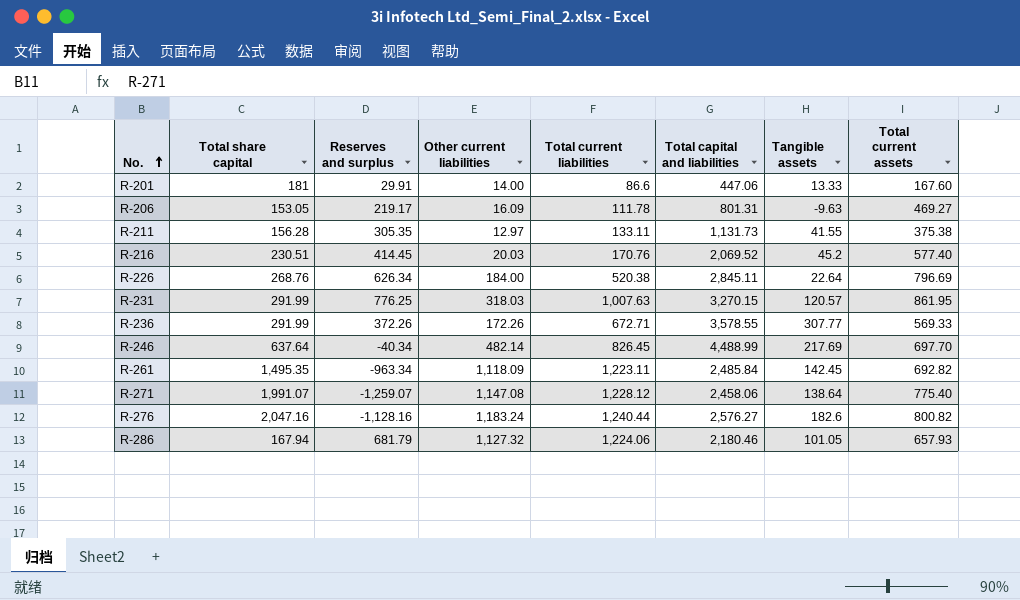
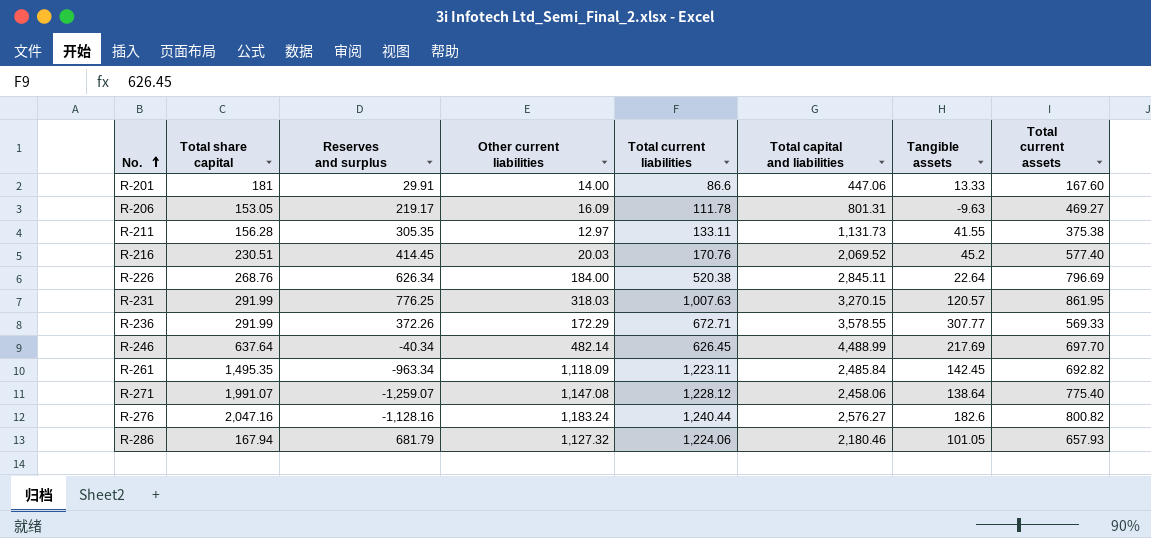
R-236 | Other current liabilities: 172.26 -> 172.29
R-246 | Total current liabilities: 826.45 -> 626.45

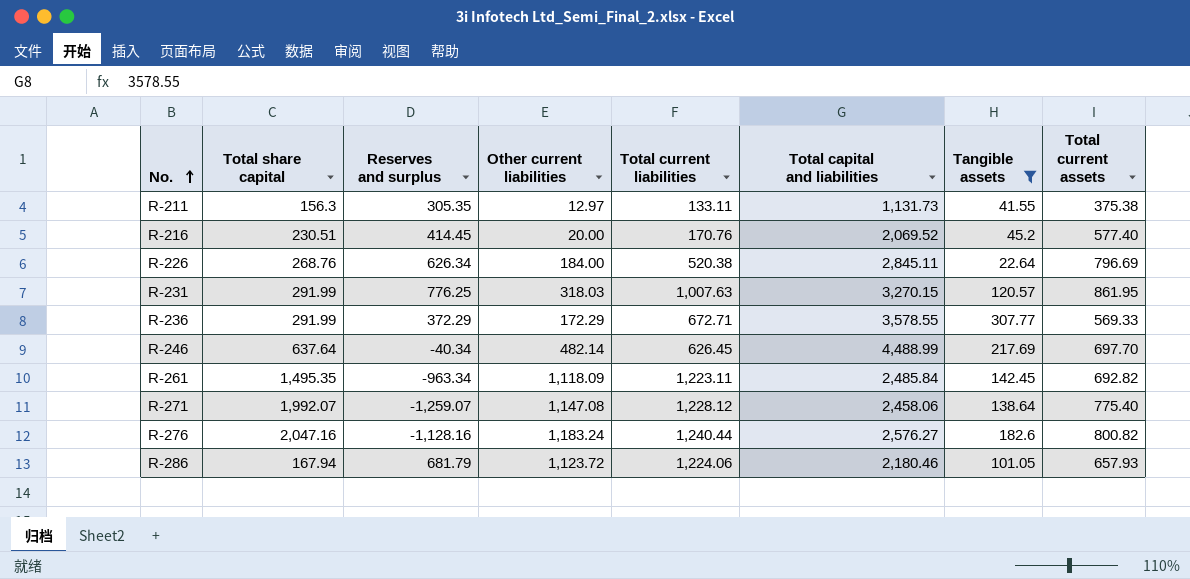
filter: none -> Tangible assets >= 22.64
R-211 | Total share capital: 156.28 -> 156.3
R-216 | Other current liabilities: 20.03 -> 20.00
R-236 | Reserves and surplus: 372.26 -> 372.29
R-271 | Total share capital: 1,991.07 -> 1,992.07
R-286 | Other current liabilities: 1,127.32 -> 1,123.72

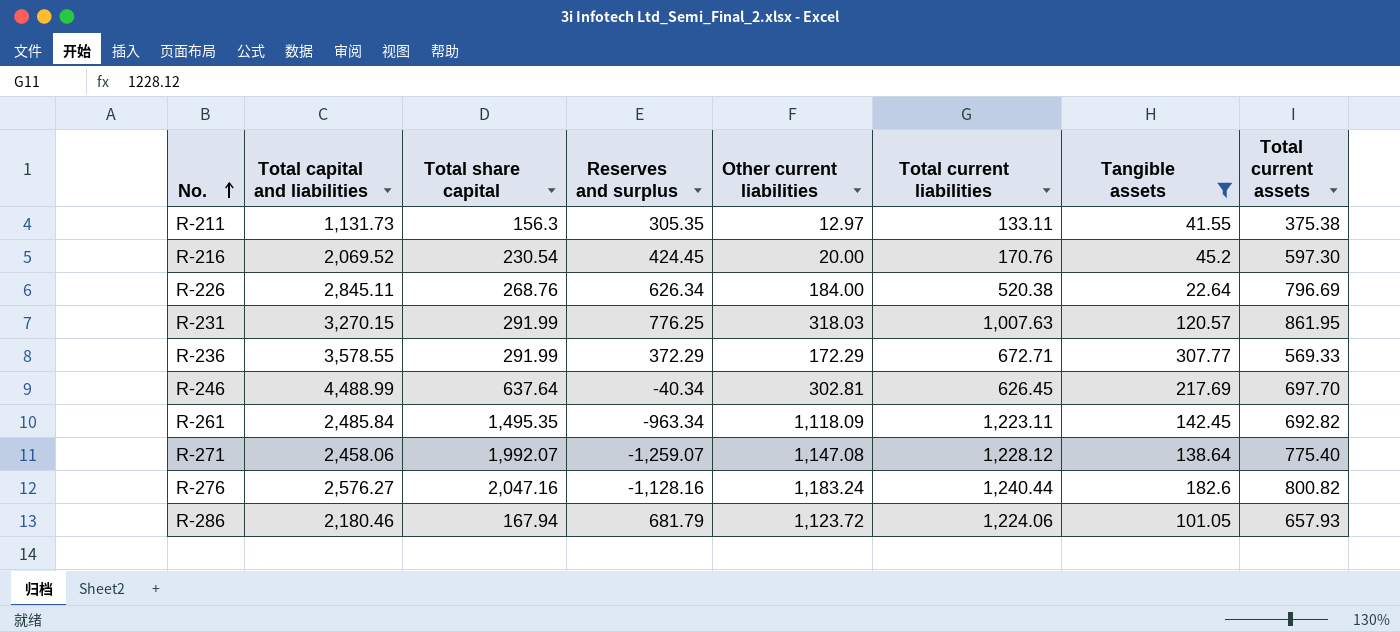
column Total capital and liabilities | position: 6 -> 2
R-216 | Total share capital: 230.51 -> 230.54
R-216 | Reserves and surplus: 414.45 -> 424.45
R-216 | Total current assets: 577.40 -> 597.30
R-246 | Other current liabilities: 482.14 -> 302.81

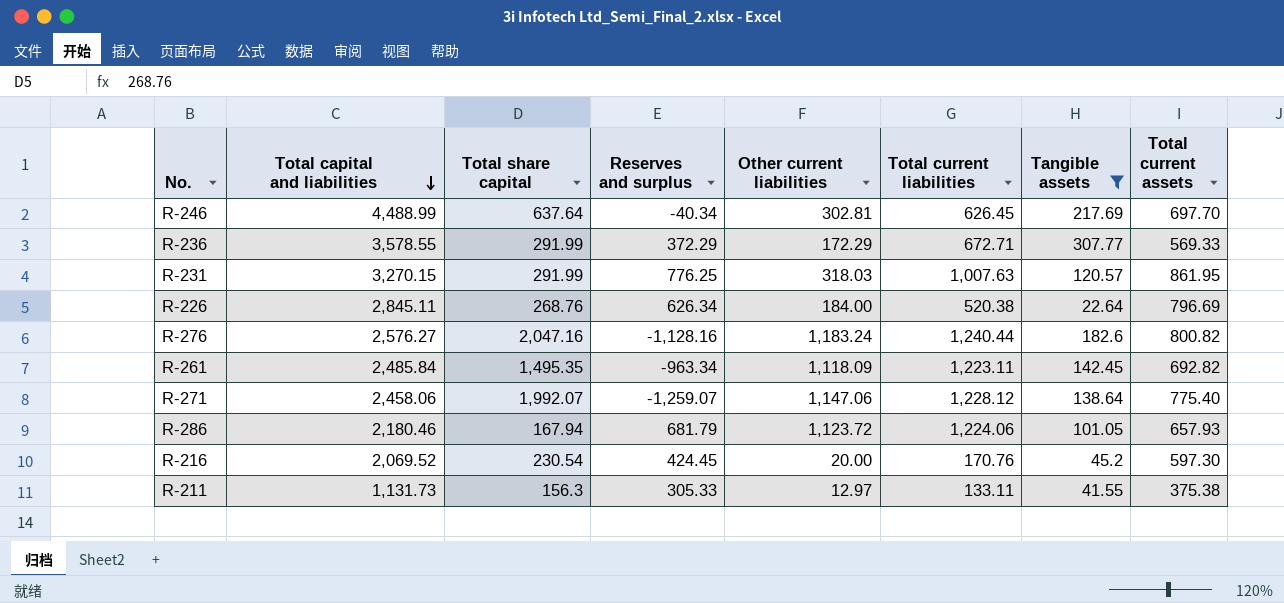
row order: No. ascending -> Total capital and liabilities descending
R-271 | Other current liabilities: 1,147.08 -> 1,147.06
R-211 | Reserves and surplus: 305.35 -> 305.33

